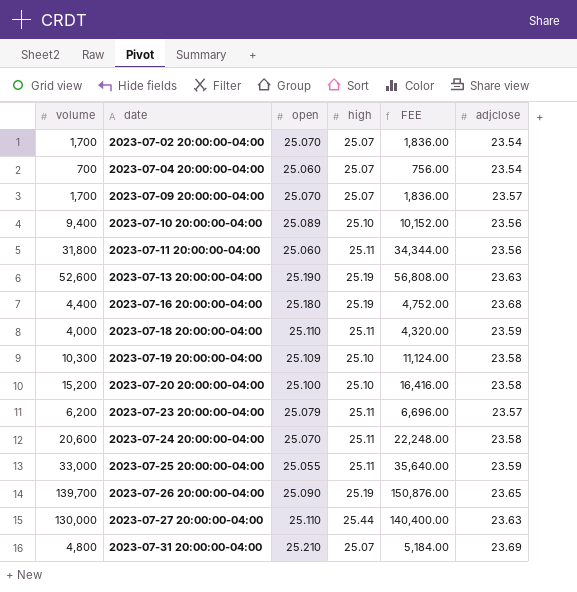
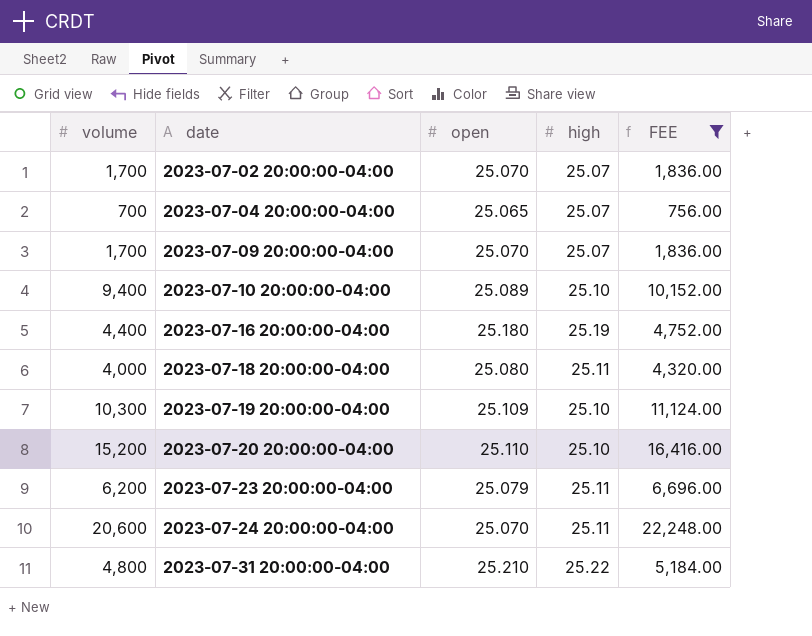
filter: none -> FEE <= 22,248.00
column adjclose | position: 6 -> none
2023-07-04 20:00:00-04:00 | open: 25.060 -> 25.065
2023-07-18 20:00:00-04:00 | open: 25.110 -> 25.080
2023-07-20 20:00:00-04:00 | open: 25.100 -> 25.110
2023-07-31 20:00:00-04:00 | high: 25.07 -> 25.22

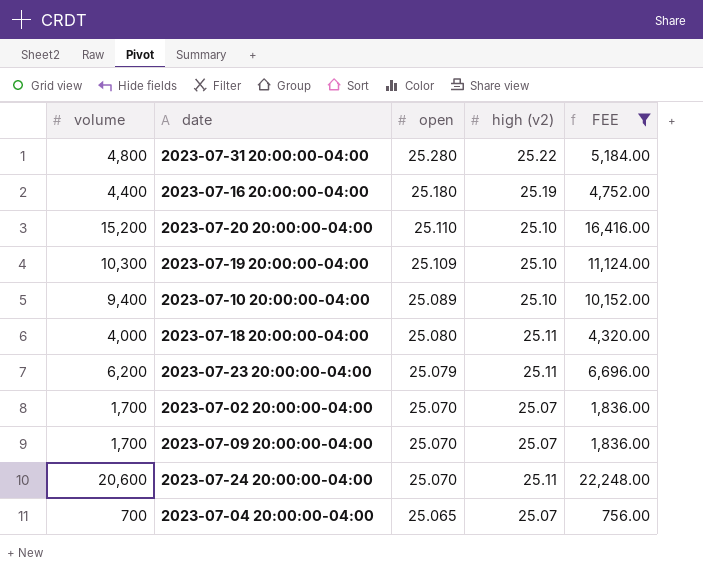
row order: date ascending -> open descending
column name: high -> high (v2)
2023-07-31 20:00:00-04:00 | open: 25.210 -> 25.280

